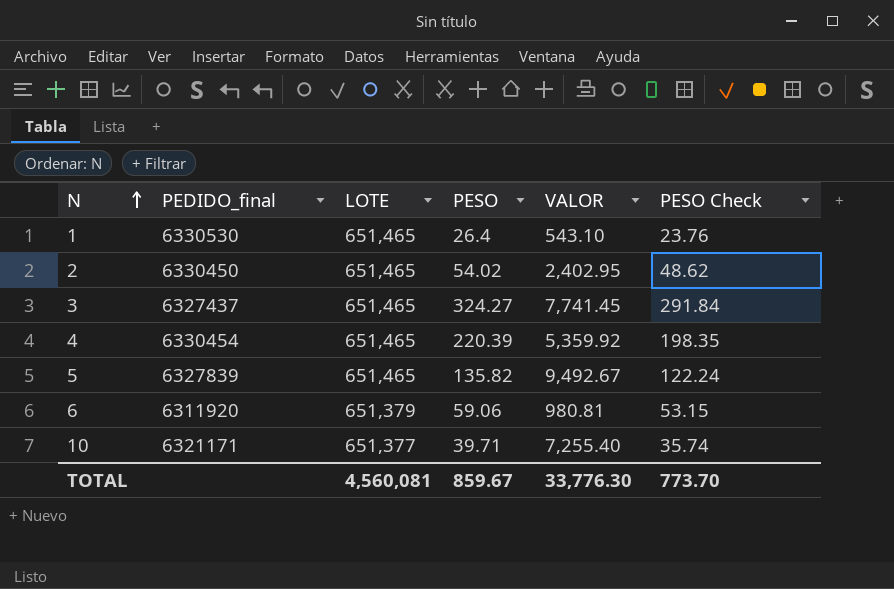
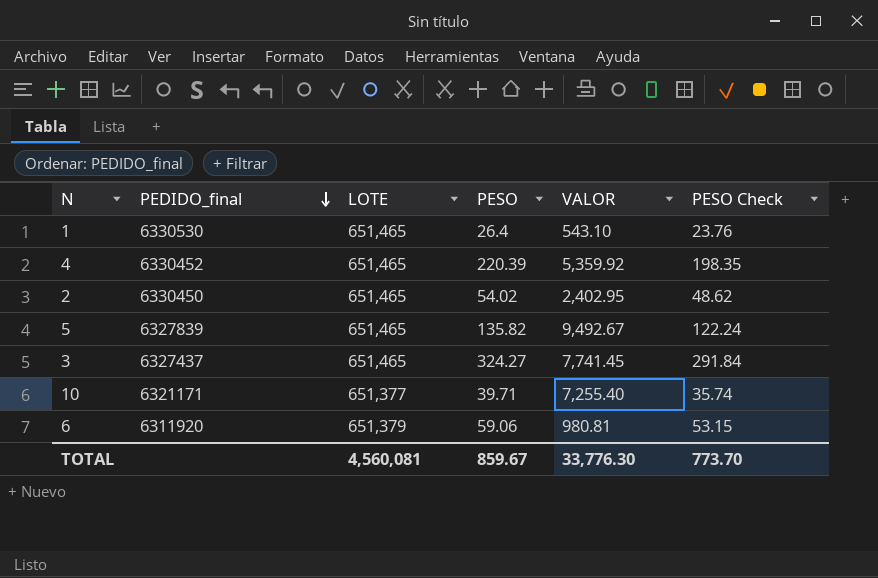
row order: N ascending -> PEDIDO_final descending
4 | PEDIDO_final: 6330454 -> 6330452

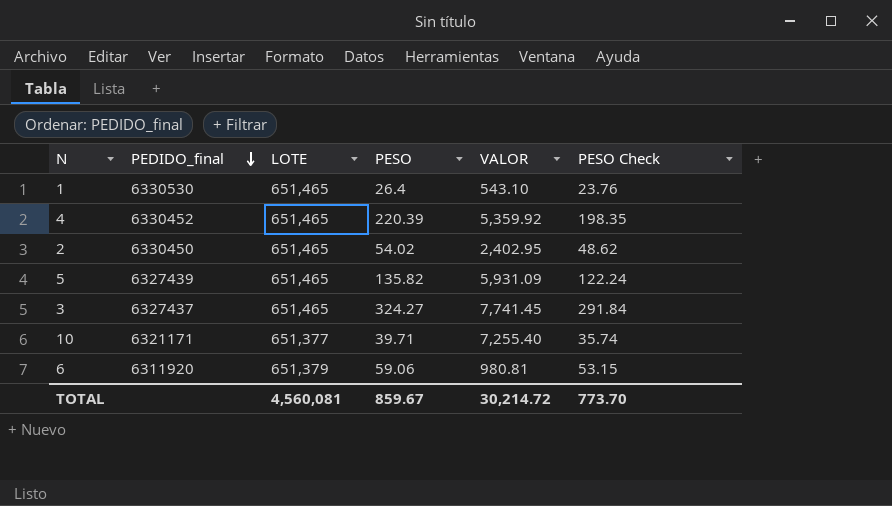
5 | PEDIDO_final: 6327839 -> 6327439
5 | VALOR: 9,492.67 -> 5,931.09
TOTAL | VALOR: 33,776.30 -> 30,214.72

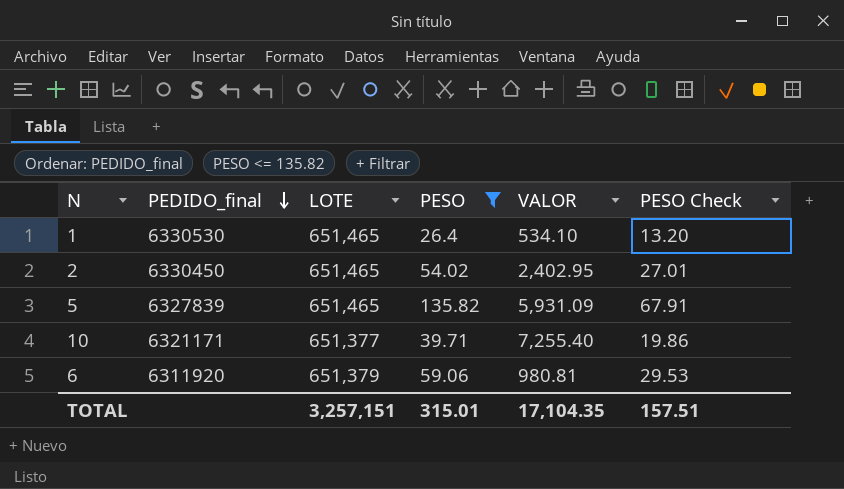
filter: none -> PESO <= 135.82
column PESO Check | formula: [PESO] * 0.9 -> [PESO] * 0.5
1 | VALOR: 543.10 -> 534.10
5 | PEDIDO_final: 6327439 -> 6327839
TOTAL | LOTE: 4,560,081 -> 3,257,151
TOTAL | PESO: 859.67 -> 315.01
TOTAL | VALOR: 30,214.72 -> 17,104.35
TOTAL | PESO Check: 773.70 -> 157.51

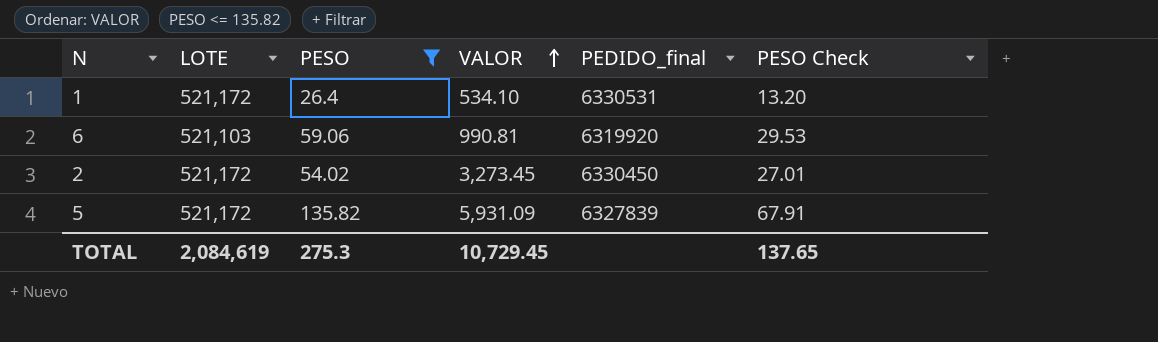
row order: PEDIDO_final descending -> VALOR ascending
column PEDIDO_final | position: 2 -> 5
row 10: 6321171 | 651,377 | 39.71 | 7,255.40 | 19.86 -> none
1 | LOTE: 651,465 -> 521,172
1 | PEDIDO_final: 6330530 -> 6330531
6 | LOTE: 651,379 -> 521,103
6 | VALOR: 980.81 -> 990.81
6 | PEDIDO_final: 6311920 -> 6319920
2 | LOTE: 651,465 -> 521,172
2 | VALOR: 2,402.95 -> 3,273.45
5 | LOTE: 651,465 -> 521,172
TOTAL | LOTE: 3,257,151 -> 2,084,619
TOTAL | PESO: 315.01 -> 275.3
TOTAL | VALOR: 17,104.35 -> 10,729.45
TOTAL | PESO Check: 157.51 -> 137.65

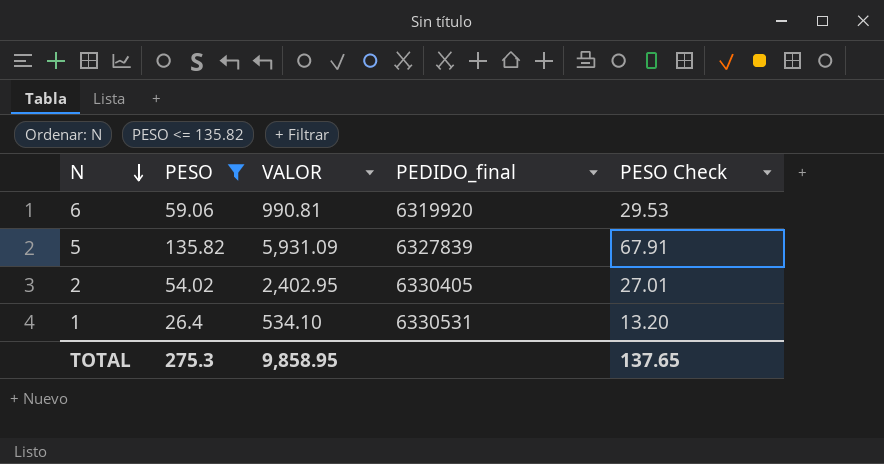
row order: VALOR ascending -> N descending
column LOTE | position: 2 -> none
2 | VALOR: 3,273.45 -> 2,402.95
2 | PEDIDO_final: 6330450 -> 6330405
TOTAL | VALOR: 10,729.45 -> 9,858.95

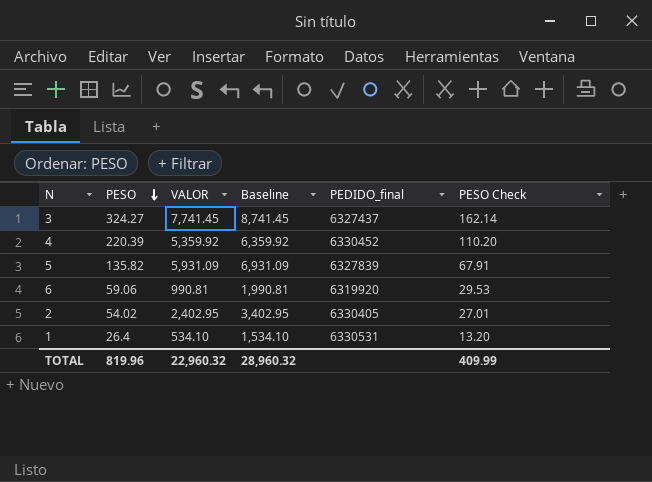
filter: PESO <= 135.82 -> none
row order: N descending -> PESO descending
column Baseline | formula: none -> [VALOR] + 1000
TOTAL | PESO: 275.3 -> 819.96
TOTAL | VALOR: 9,858.95 -> 22,960.32
TOTAL | PESO Check: 137.65 -> 409.99

